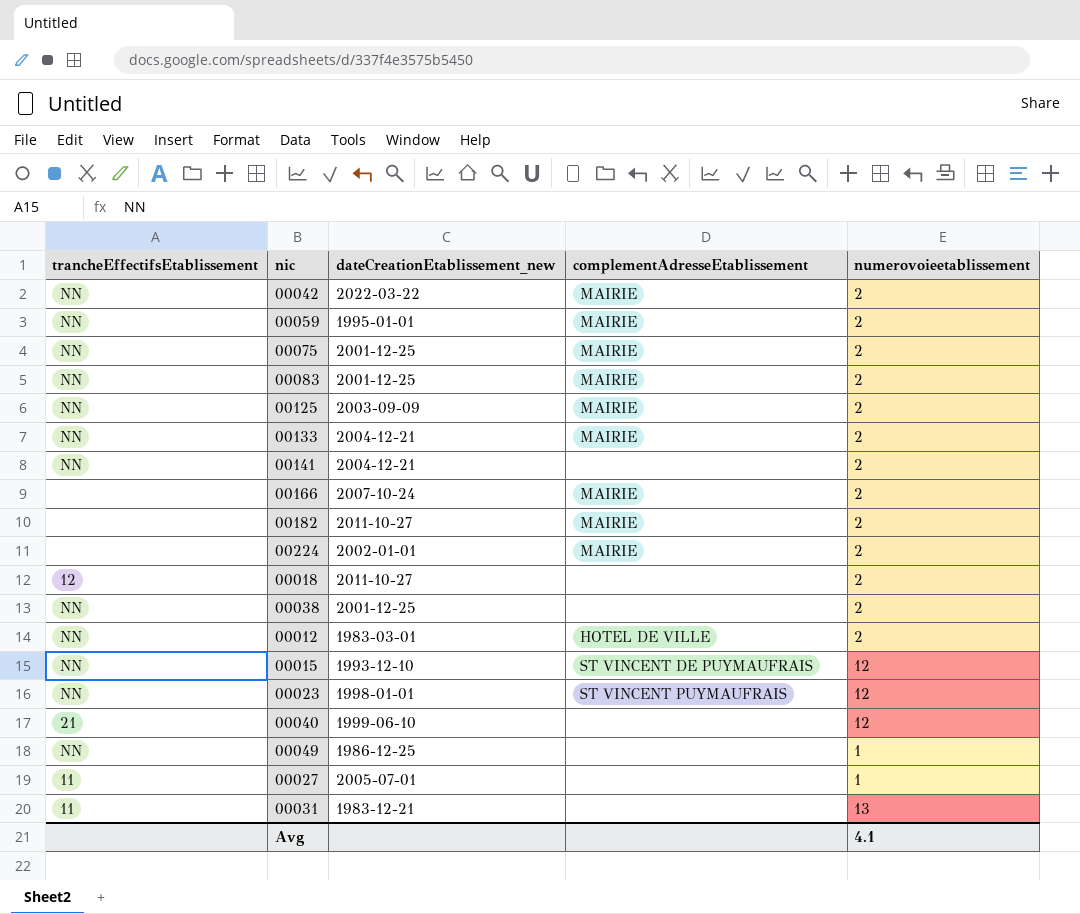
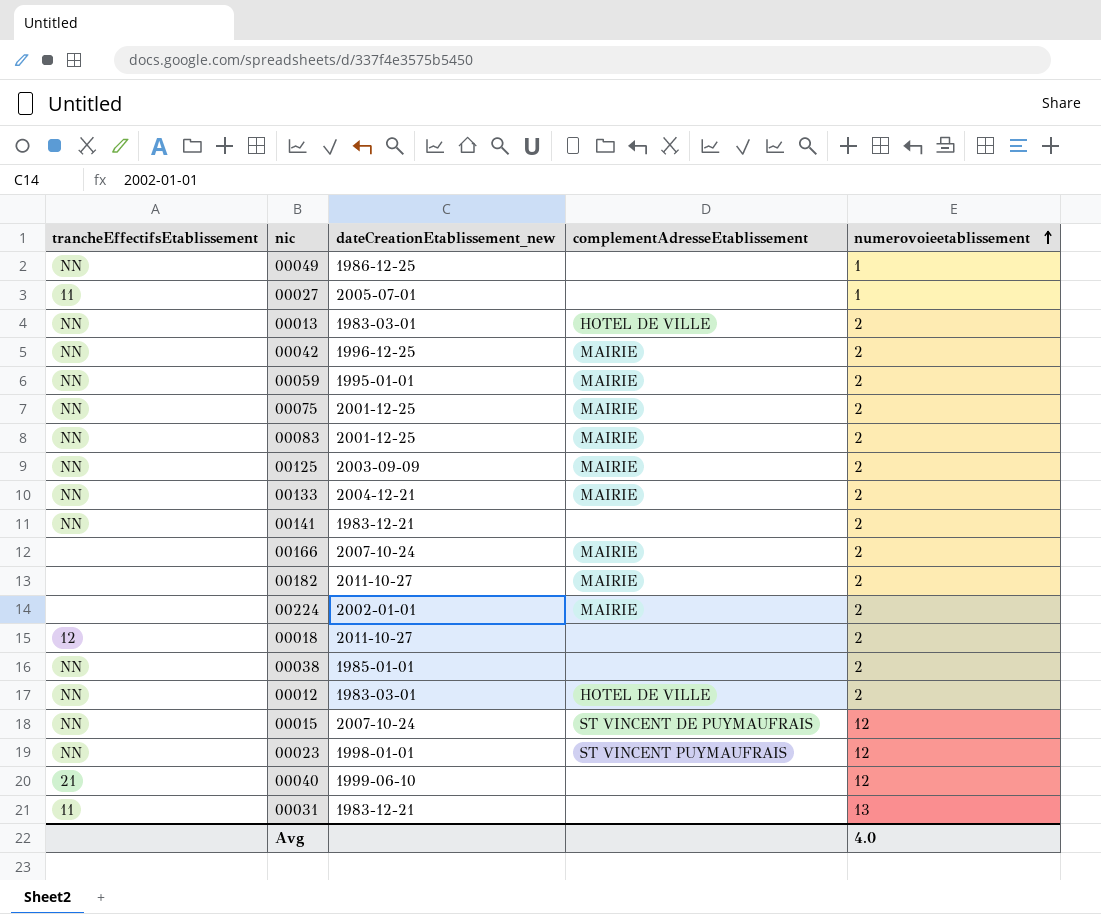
row order: none -> numerovoieetablissement ascending
row 00013: none -> NN | 1983-03-01 | HOTEL DE VILLE | 2
00042 | dateCreationEtablissement_new: 2022-03-22 -> 1996-12-25
00141 | dateCreationEtablissement_new: 2004-12-21 -> 1983-12-21
00038 | dateCreationEtablissement_new: 2001-12-25 -> 1985-01-01
00015 | dateCreationEtablissement_new: 1993-12-10 -> 2007-10-24
Avg | numerovoieetablissement: 4.1 -> 4.0

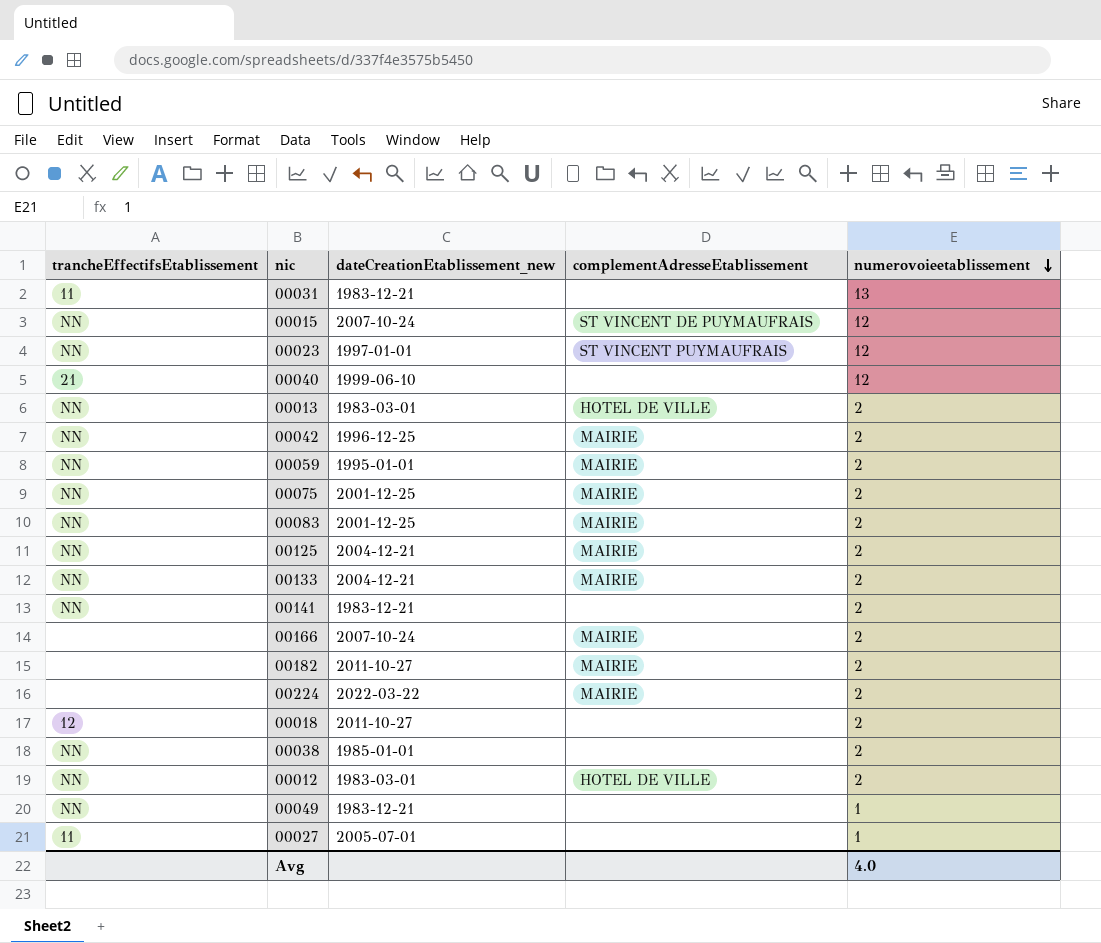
row order: numerovoieetablissement ascending -> numerovoieetablissement descending
00023 | dateCreationEtablissement_new: 1998-01-01 -> 1997-01-01
00125 | dateCreationEtablissement_new: 2003-09-09 -> 2004-12-21
00224 | dateCreationEtablissement_new: 2002-01-01 -> 2022-03-22
00049 | dateCreationEtablissement_new: 1986-12-25 -> 1983-12-21

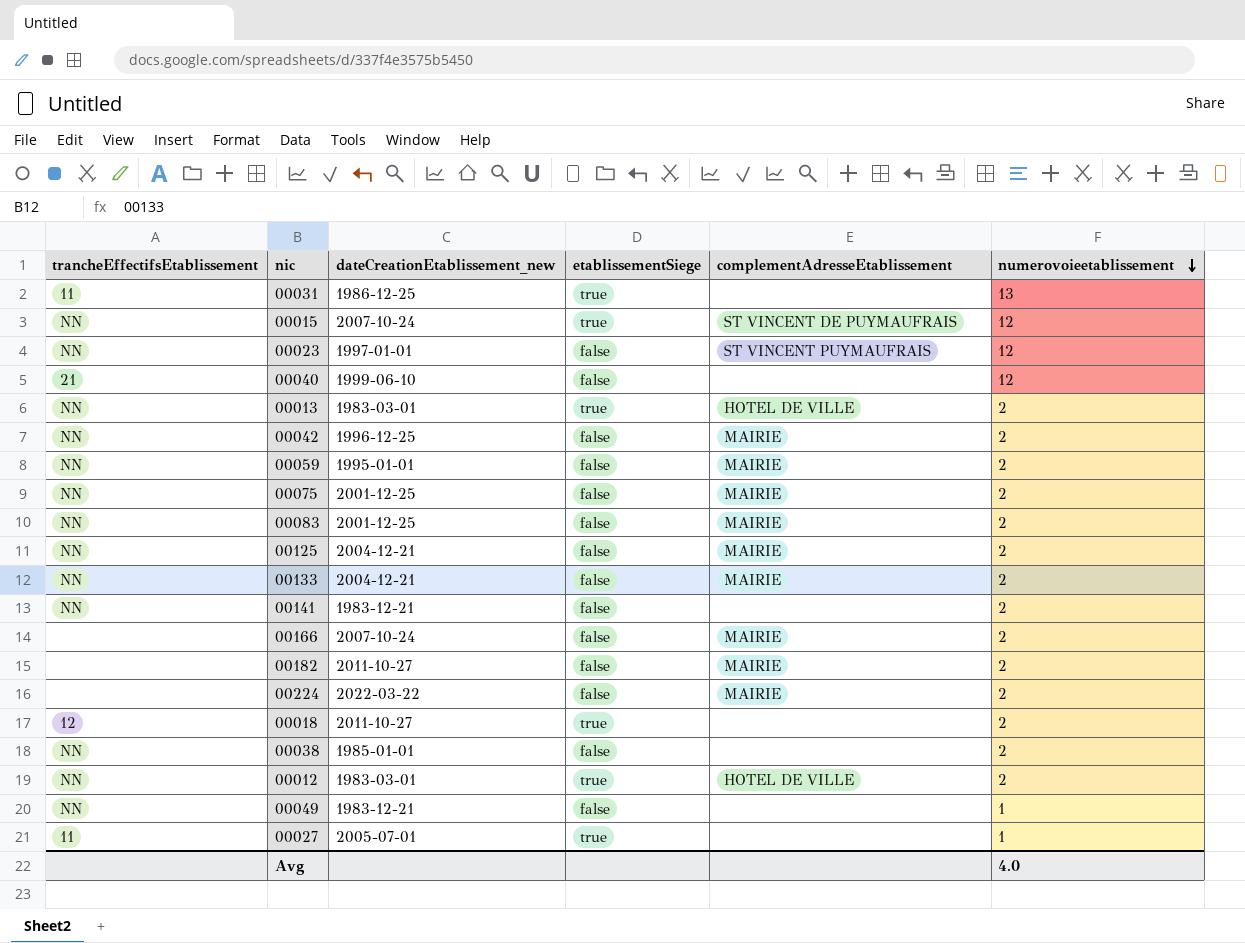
column etablissementSiege | position: none -> 4
00031 | dateCreationEtablissement_new: 1983-12-21 -> 1986-12-25

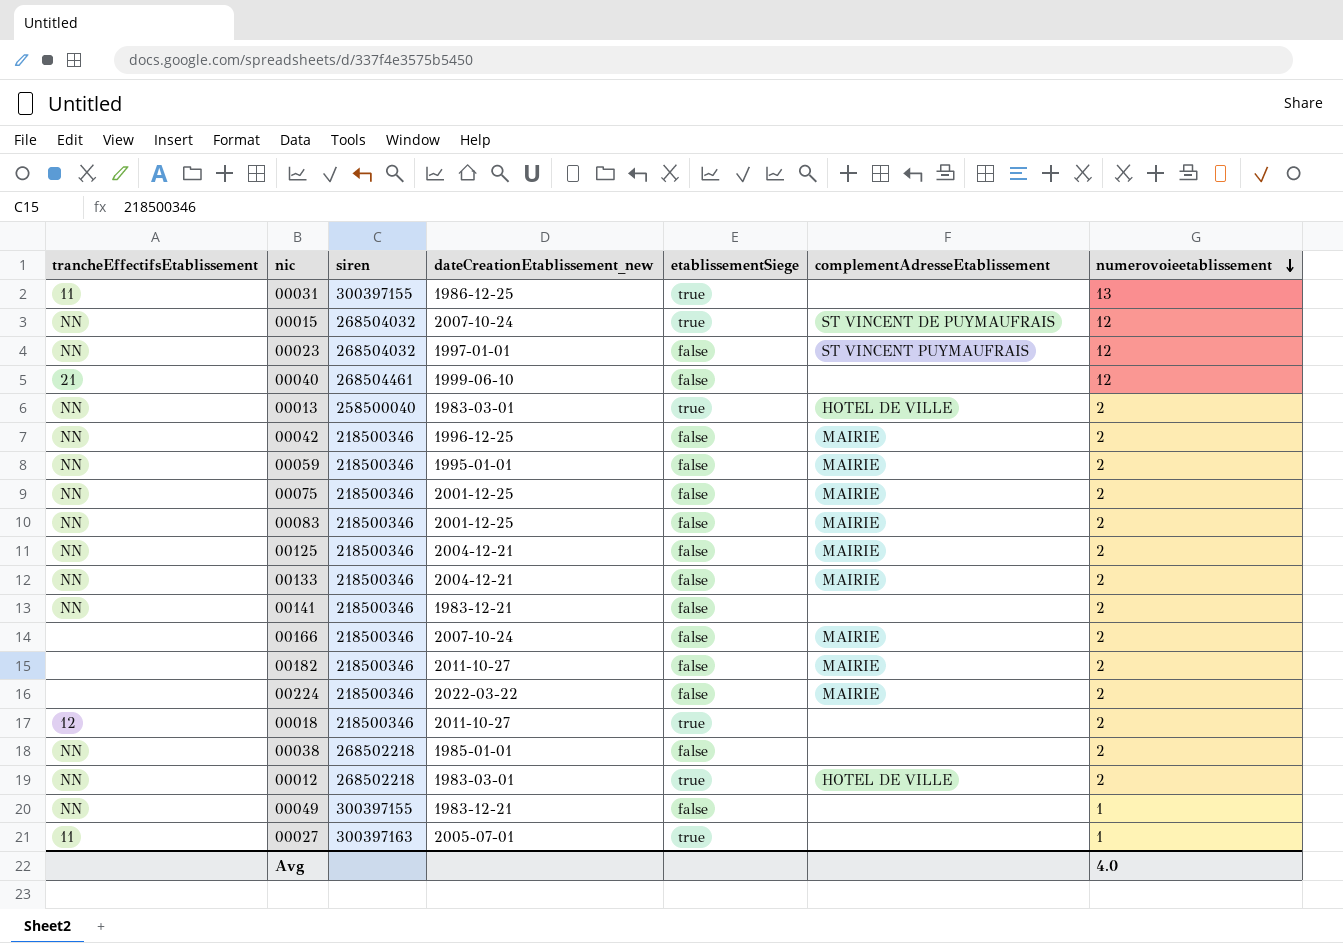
column siren | position: none -> 3

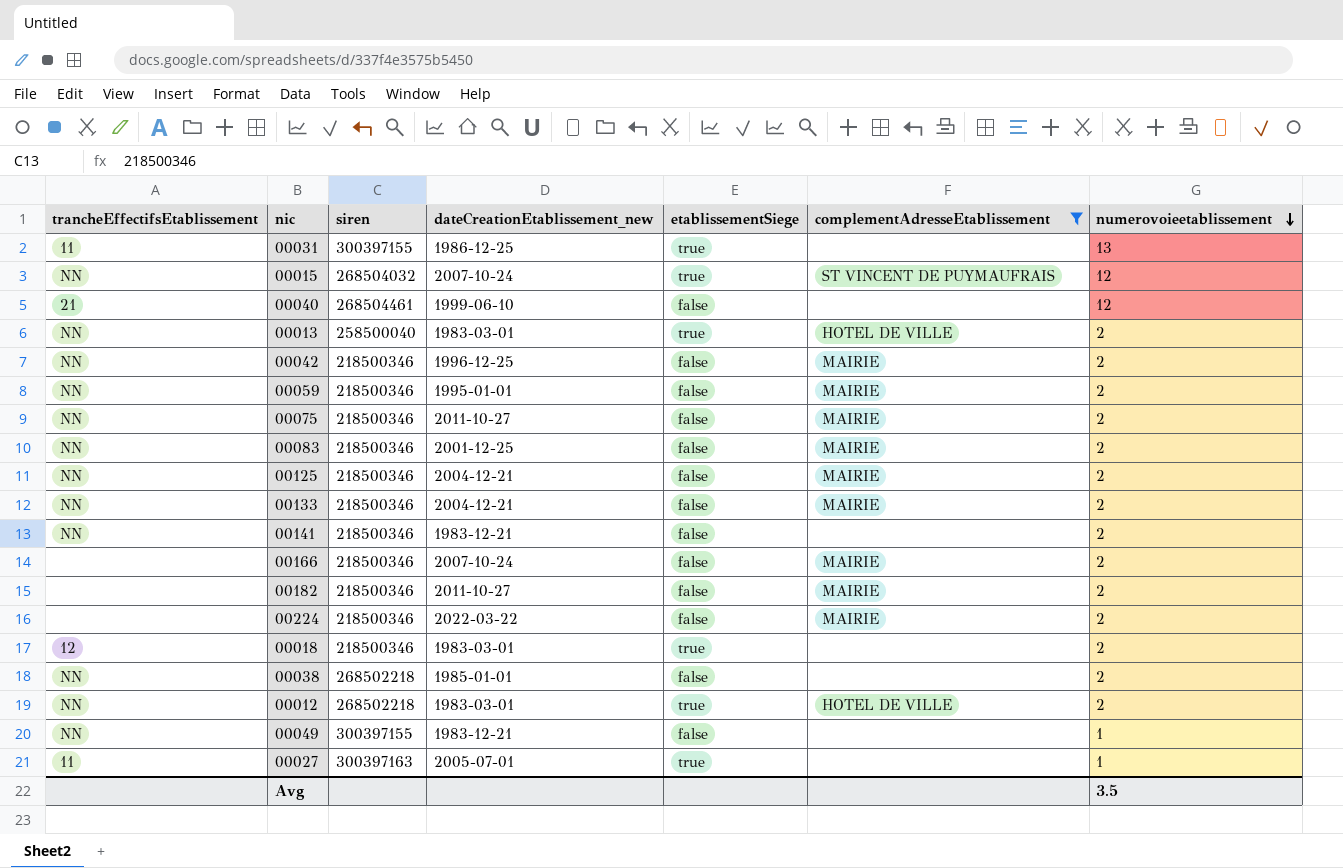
filter: none -> complementAdresseEtablissement != ST VINCENT PUYMAUFRAIS
00075 | dateCreationEtablissement_new: 2001-12-25 -> 2011-10-27
00018 | dateCreationEtablissement_new: 2011-10-27 -> 1983-03-01
Avg | numerovoieetablissement: 4.0 -> 3.5

